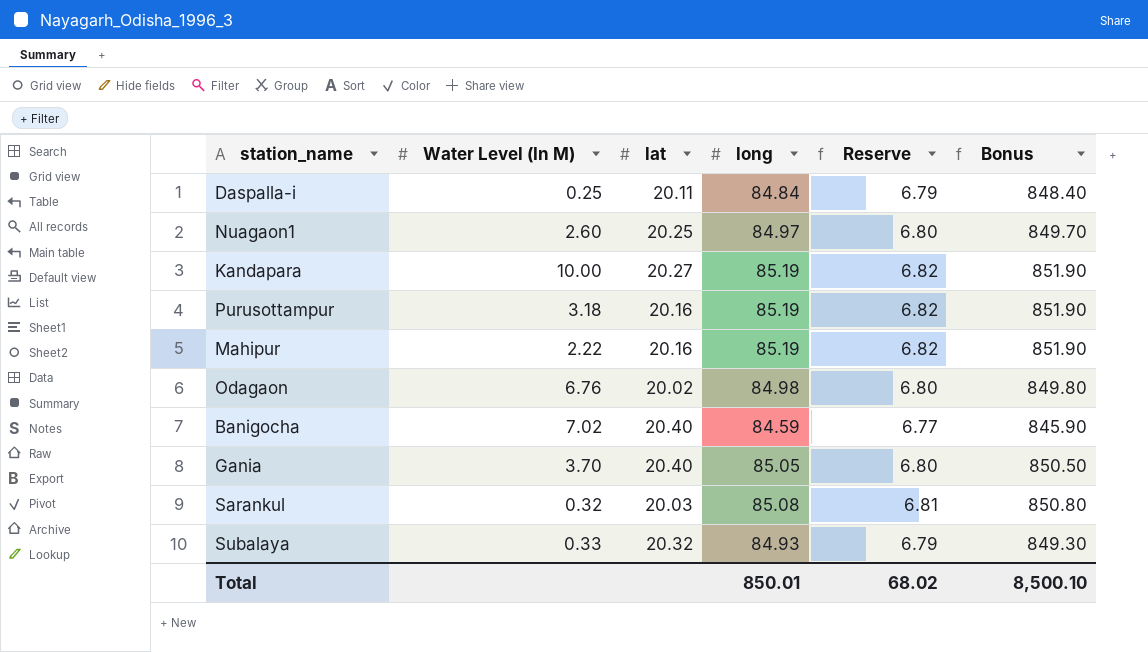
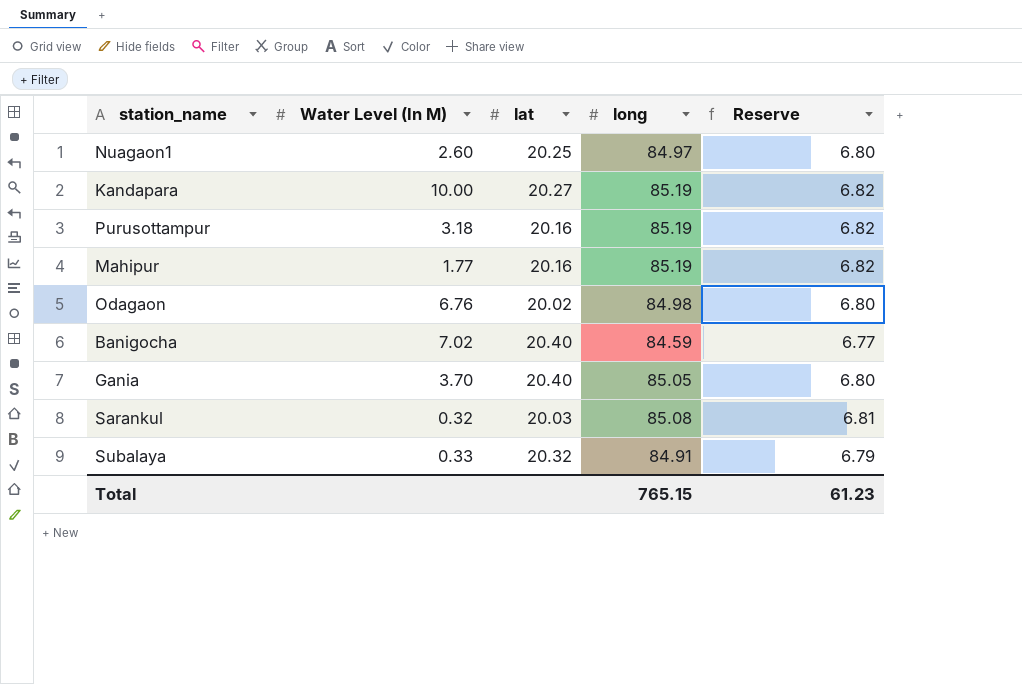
column Bonus | formula: [long] * 10 -> none
row Daspalla-i: 0.25 | 20.11 | 84.84 | 6.79 | 848.40 -> none
Mahipur | Water Level (In M): 2.22 -> 1.77
Subalaya | long: 84.93 -> 84.91
Total | long: 850.01 -> 765.15
Total | Reserve: 68.02 -> 61.23

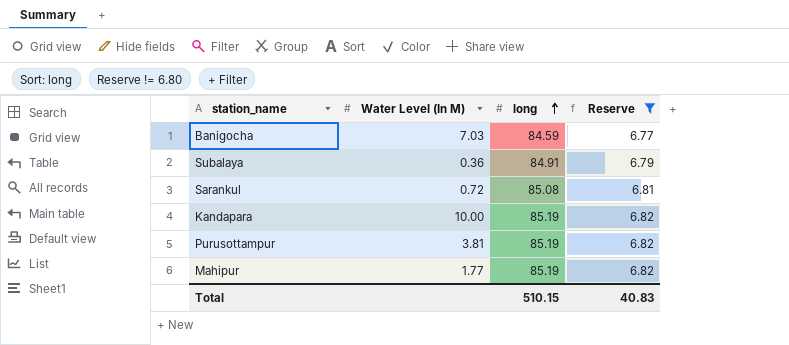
filter: none -> Reserve != 6.80
row order: none -> long ascending
column lat | position: 3 -> none
Banigocha | Water Level (In M): 7.02 -> 7.03
Subalaya | Water Level (In M): 0.33 -> 0.36
Sarankul | Water Level (In M): 0.32 -> 0.72
Purusottampur | Water Level (In M): 3.18 -> 3.81
Total | long: 765.15 -> 510.15
Total | Reserve: 61.23 -> 40.83

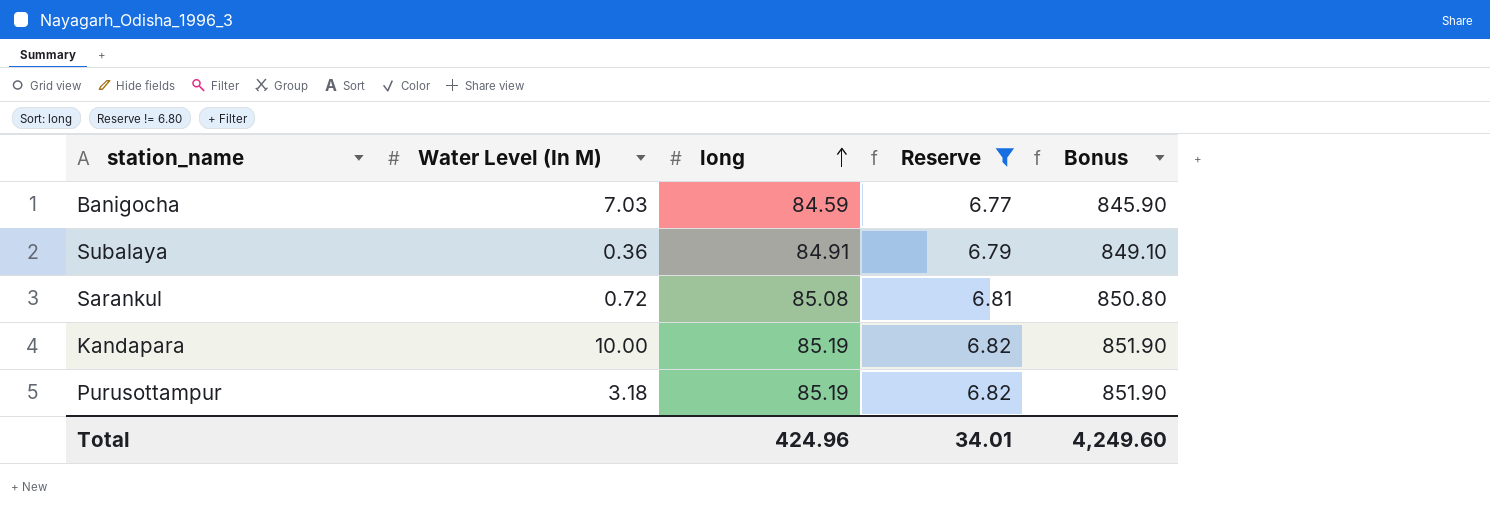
column Bonus | formula: none -> [long] * 10
row Mahipur: 1.77 | 85.19 | 6.82 -> none
Purusottampur | Water Level (In M): 3.81 -> 3.18
Total | long: 510.15 -> 424.96
Total | Reserve: 40.83 -> 34.01

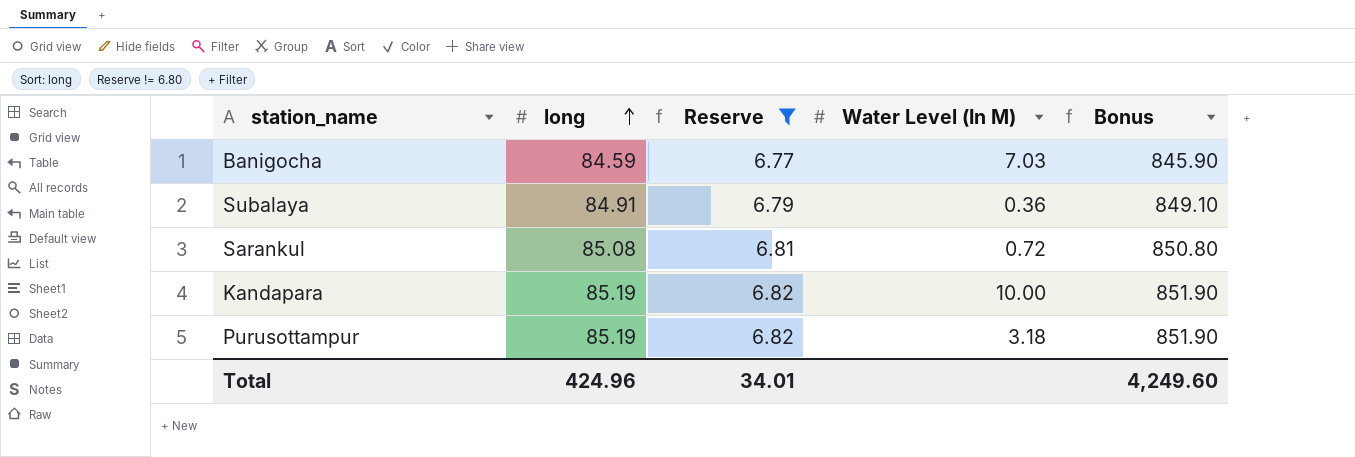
column Water Level (In M) | position: 2 -> 4

